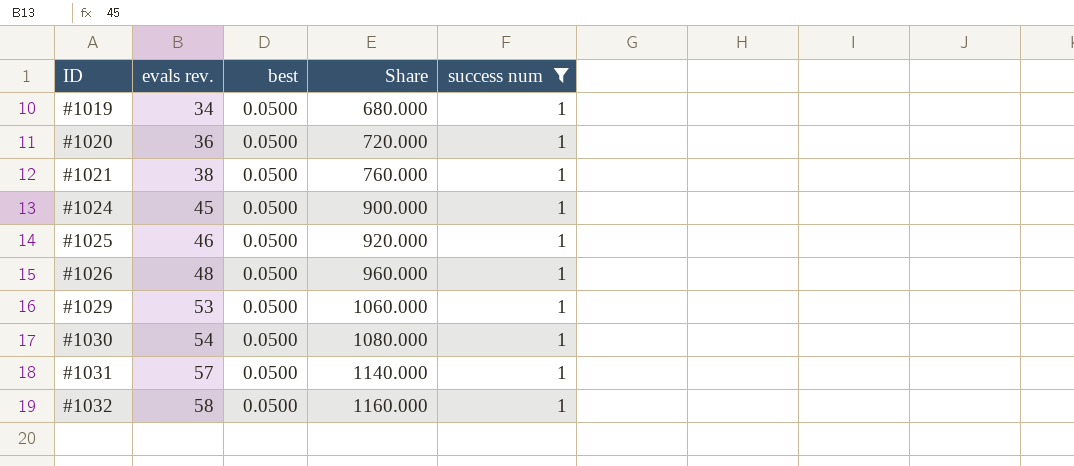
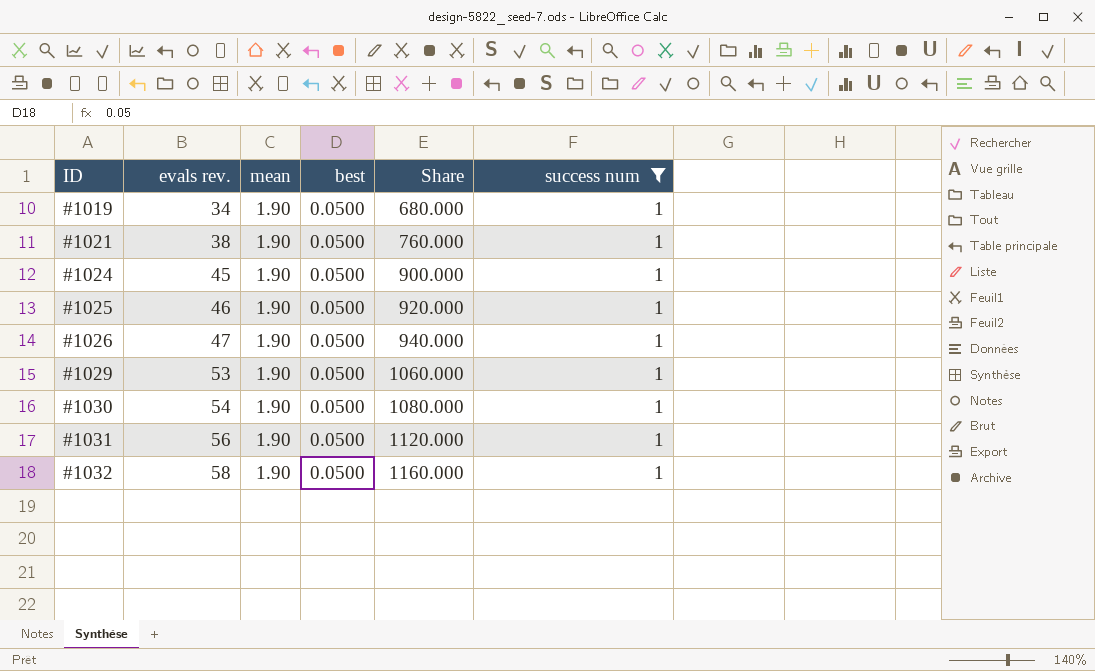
column mean | position: none -> 3
row #1020: 36 | 0.0500 | 720.000 | 1 -> none
#1026 | evals rev.: 48 -> 47
#1026 | Share: 960.000 -> 940.000
#1031 | evals rev.: 57 -> 56
#1031 | Share: 1140.000 -> 1120.000

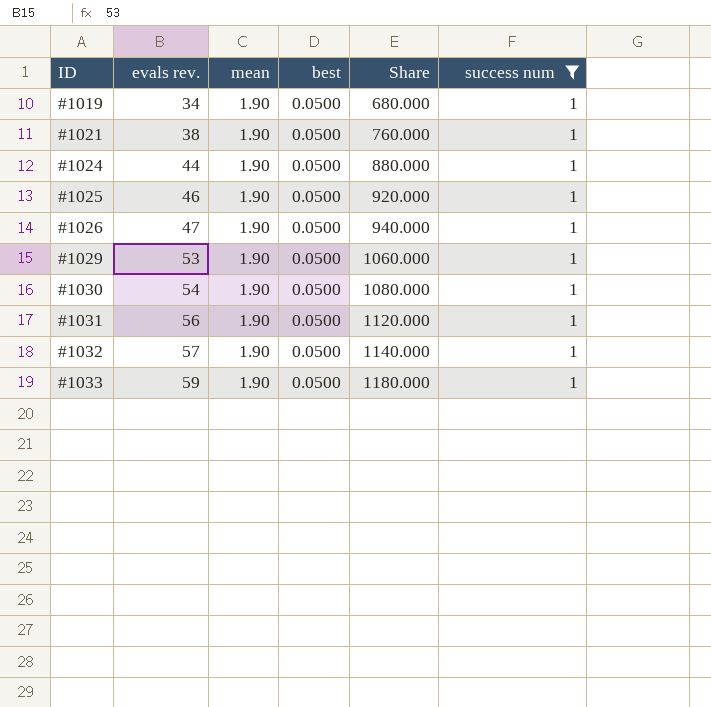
#1024 | evals rev.: 45 -> 44
#1024 | Share: 900.000 -> 880.000
#1032 | evals rev.: 58 -> 57
#1032 | Share: 1160.000 -> 1140.000
row #1033: none -> 59 | 1.90 | 0.0500 | 1180.000 | 1

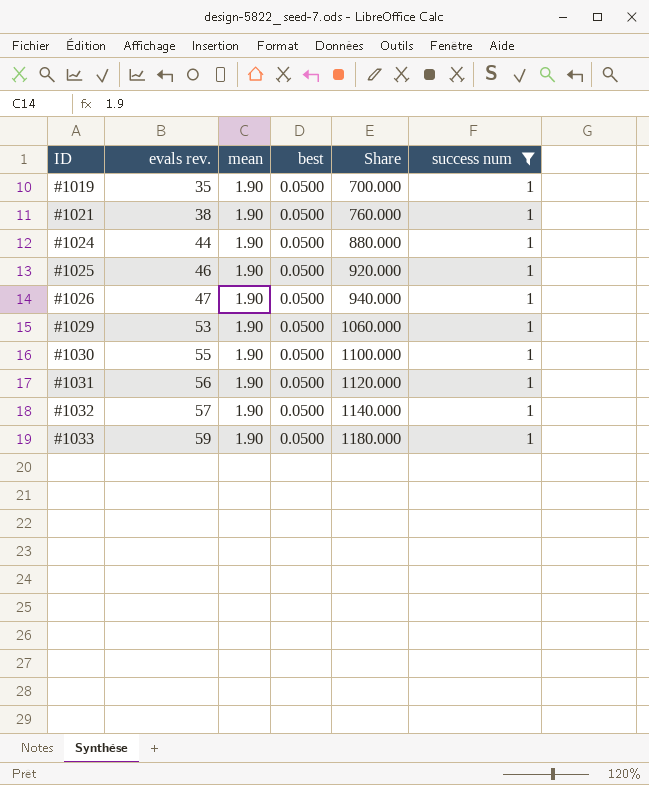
#1019 | evals rev.: 34 -> 35
#1019 | Share: 680.000 -> 700.000
#1030 | evals rev.: 54 -> 55
#1030 | Share: 1080.000 -> 1100.000

